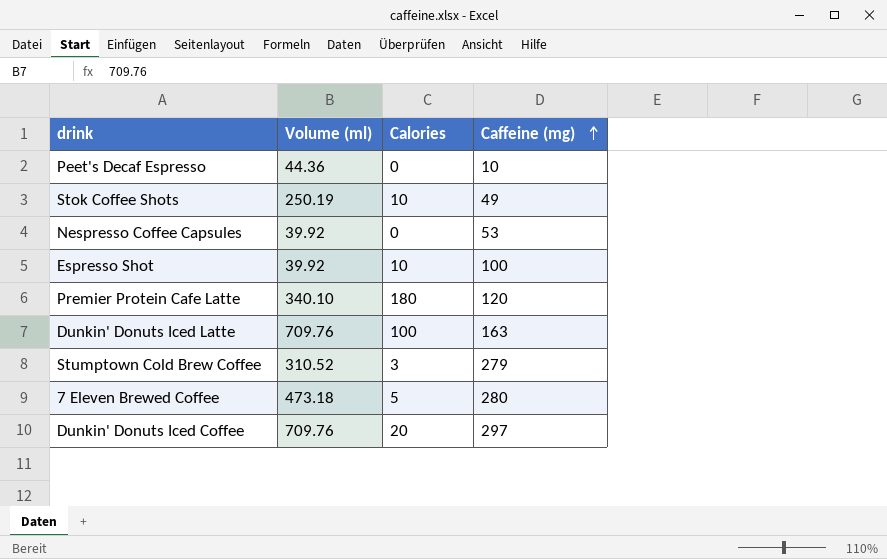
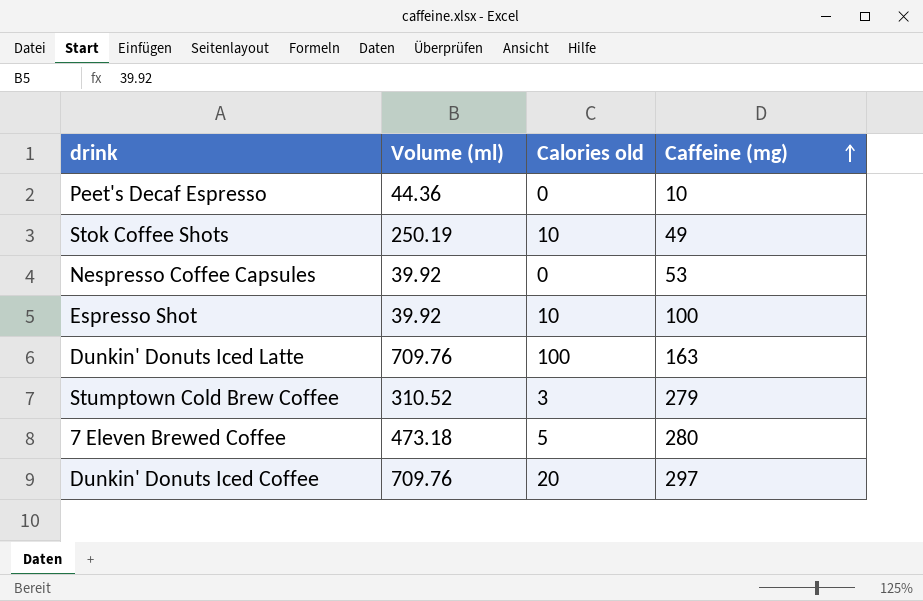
column name: Calories -> Calories old
row Premier Protein Cafe Latte: 340.10 | 180 | 120 -> none

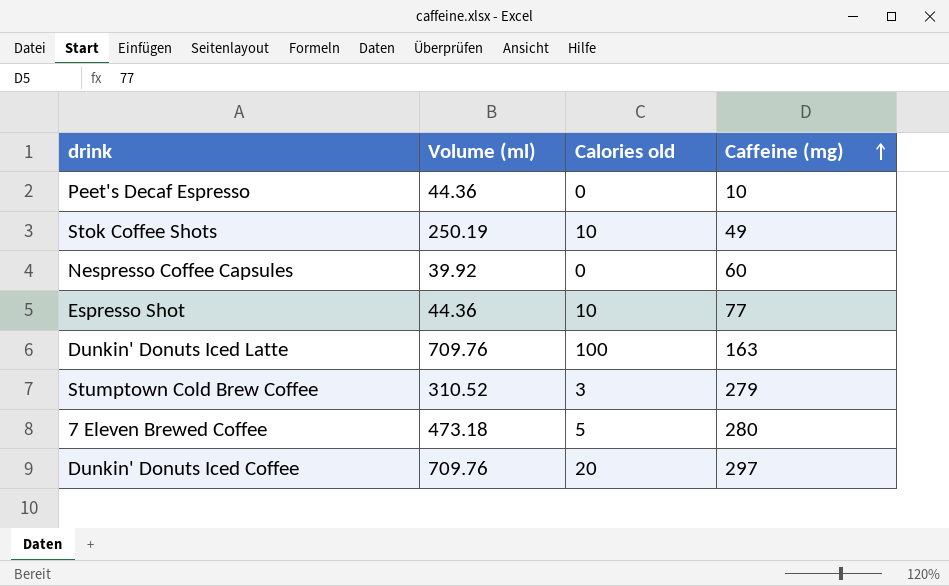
Nespresso Coffee Capsules | Caffeine (mg): 53 -> 60
Espresso Shot | Volume (ml): 39.92 -> 44.36
Espresso Shot | Caffeine (mg): 100 -> 77

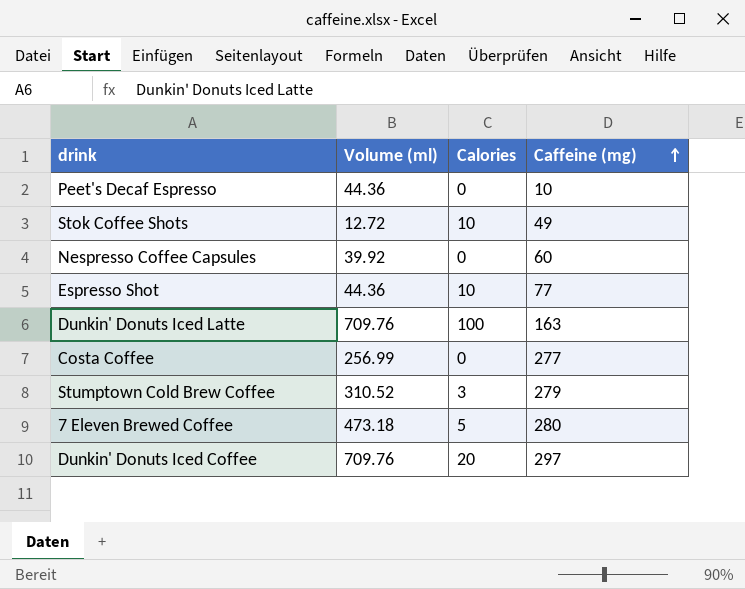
column name: Calories old -> Calories
Stok Coffee Shots | Volume (ml): 250.19 -> 12.72
row Costa Coffee: none -> 256.99 | 0 | 277

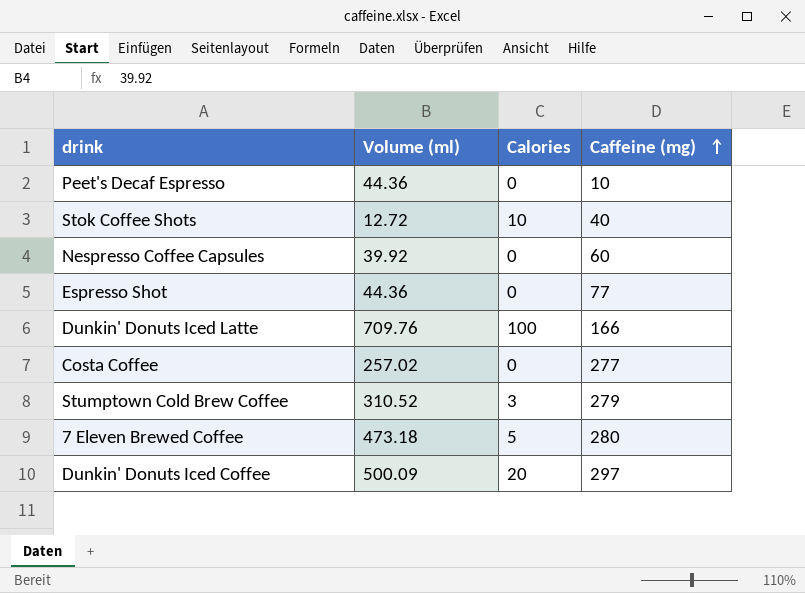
Stok Coffee Shots | Caffeine (mg): 49 -> 40
Espresso Shot | Calories: 10 -> 0
Dunkin' Donuts Iced Latte | Caffeine (mg): 163 -> 166
Costa Coffee | Volume (ml): 256.99 -> 257.02
Dunkin' Donuts Iced Coffee | Volume (ml): 709.76 -> 500.09

